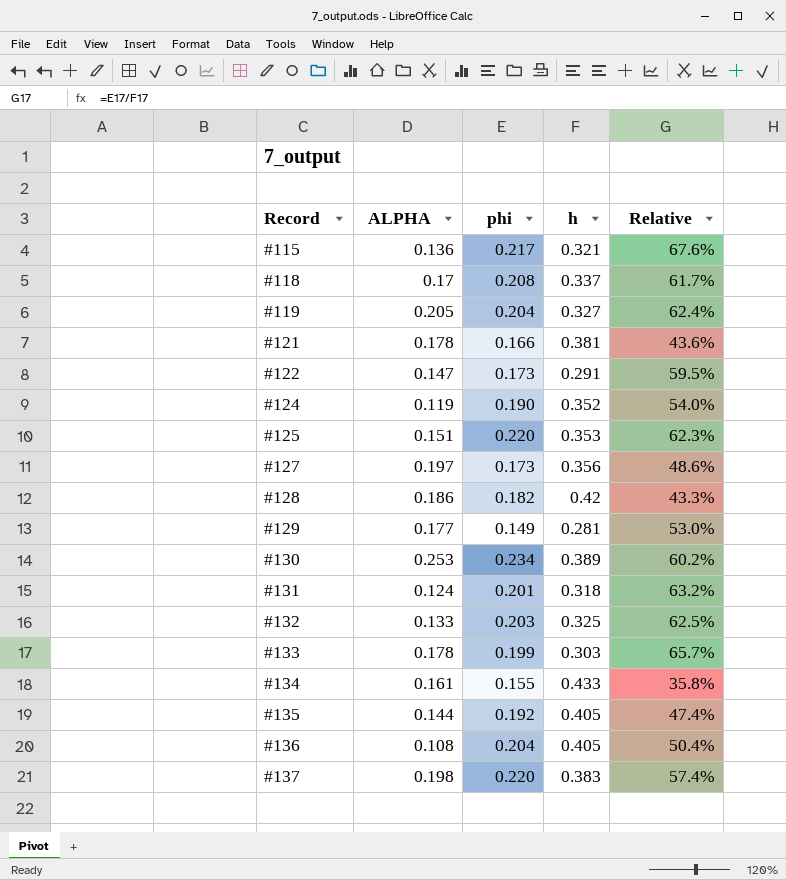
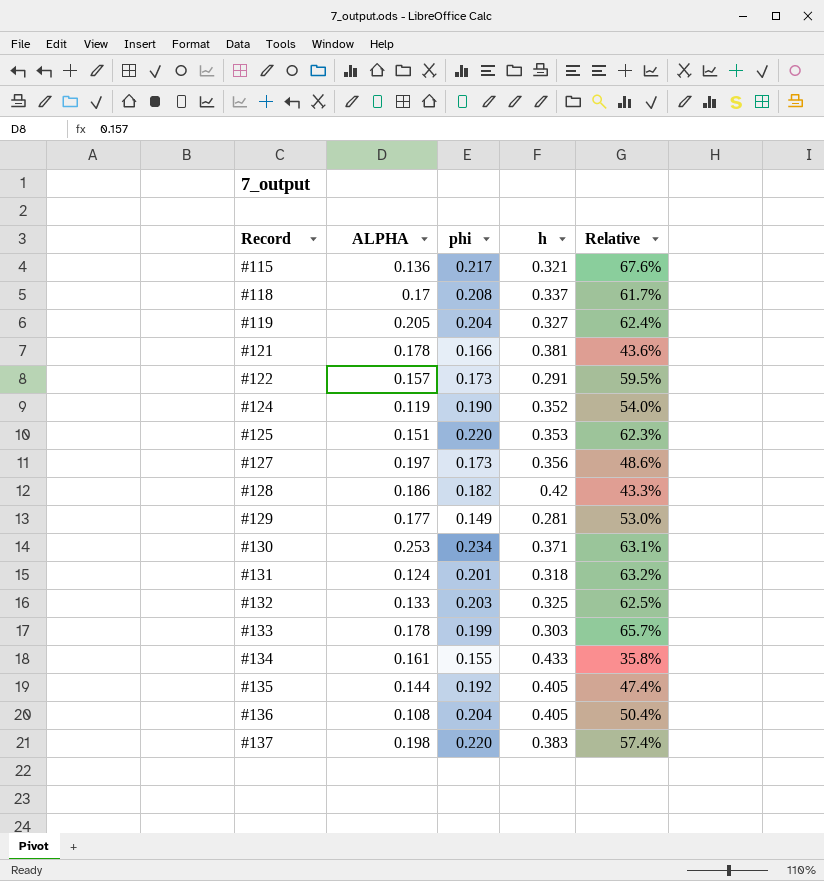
#122 | ALPHA: 0.147 -> 0.157
#130 | h: 0.389 -> 0.371
#130 | Relative: 60.2% -> 63.1%

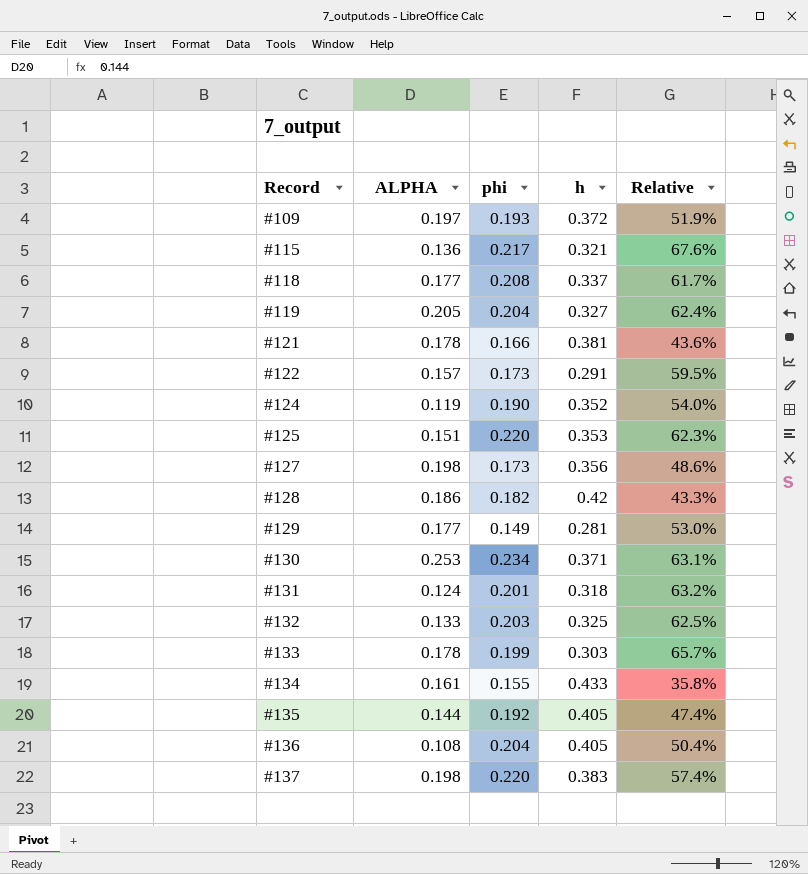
row #109: none -> 0.197 | 0.193 | 0.372 | 51.9%
#118 | ALPHA: 0.17 -> 0.177
#127 | ALPHA: 0.197 -> 0.198

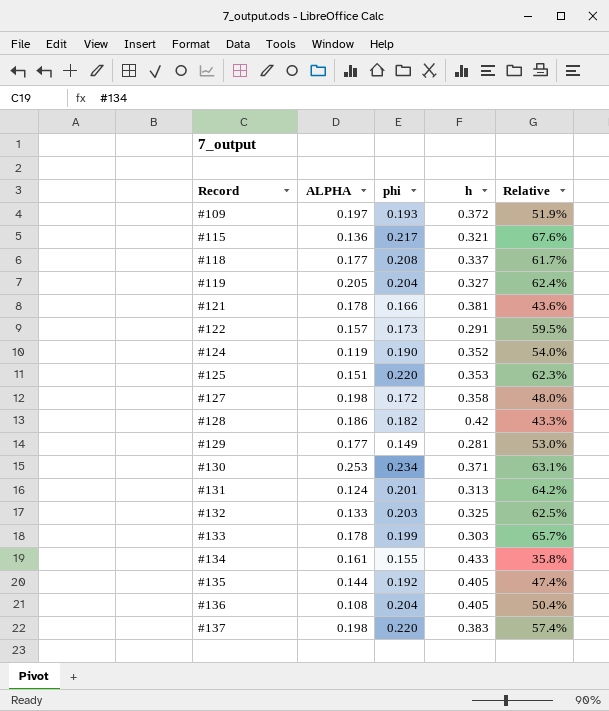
#127 | phi: 0.173 -> 0.172
#127 | h: 0.356 -> 0.358
#127 | Relative: 48.6% -> 48.0%
#131 | h: 0.318 -> 0.313
#131 | Relative: 63.2% -> 64.2%

